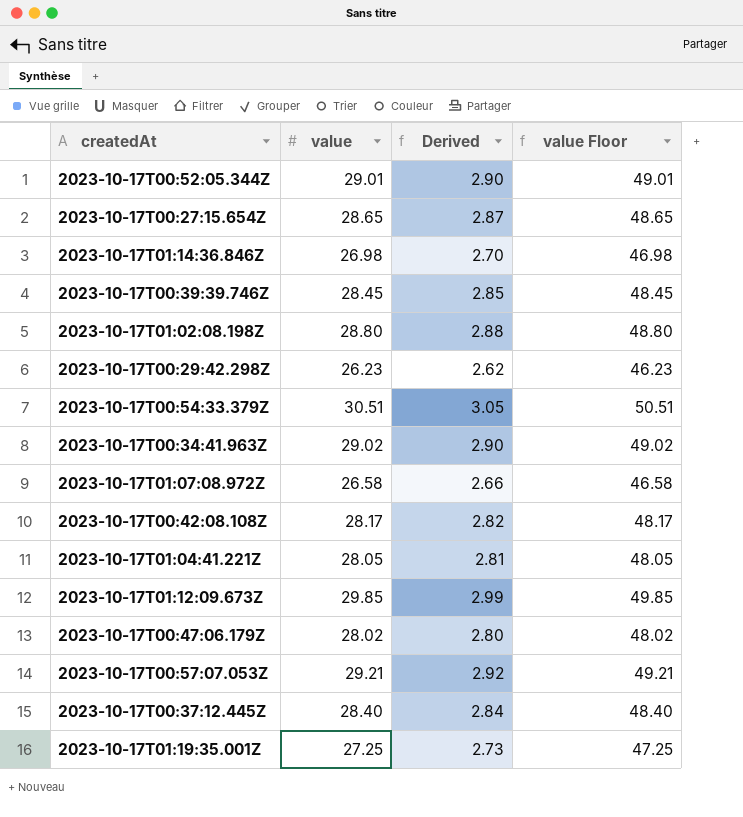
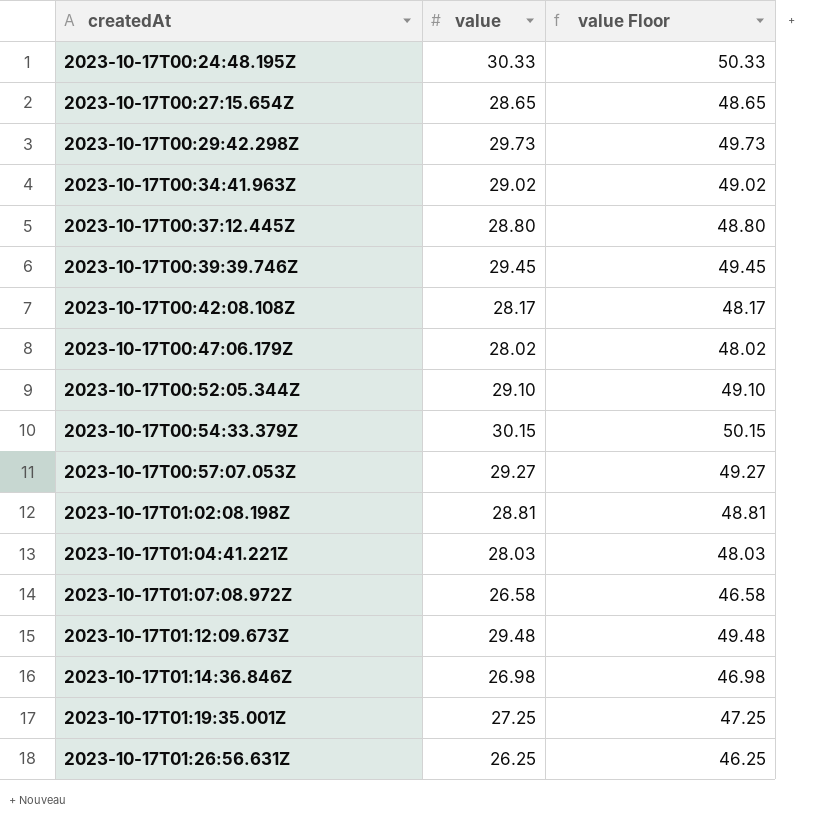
row order: none -> createdAt ascending
column Derived | formula: [value] * 0.1 -> none
row 2023-10-17T00:24:48.195Z: none -> 30.33 | 50.33
2023-10-17T00:29:42.298Z | value: 26.23 -> 29.73
2023-10-17T00:29:42.298Z | value Floor: 46.23 -> 49.73
2023-10-17T00:37:12.445Z | value: 28.40 -> 28.80
2023-10-17T00:37:12.445Z | value Floor: 48.40 -> 48.80
2023-10-17T00:39:39.746Z | value: 28.45 -> 29.45
2023-10-17T00:39:39.746Z | value Floor: 48.45 -> 49.45
2023-10-17T00:52:05.344Z | value: 29.01 -> 29.10
2023-10-17T00:52:05.344Z | value Floor: 49.01 -> 49.10
2023-10-17T00:54:33.379Z | value: 30.51 -> 30.15
2023-10-17T00:54:33.379Z | value Floor: 50.51 -> 50.15
2023-10-17T00:57:07.053Z | value: 29.21 -> 29.27
2023-10-17T00:57:07.053Z | value Floor: 49.21 -> 49.27
2023-10-17T01:02:08.198Z | value: 28.80 -> 28.81
2023-10-17T01:02:08.198Z | value Floor: 48.80 -> 48.81
2023-10-17T01:04:41.221Z | value: 28.05 -> 28.03
2023-10-17T01:04:41.221Z | value Floor: 48.05 -> 48.03
2023-10-17T01:12:09.673Z | value: 29.85 -> 29.48
2023-10-17T01:12:09.673Z | value Floor: 49.85 -> 49.48
row 2023-10-17T01:26:56.631Z: none -> 26.25 | 46.25

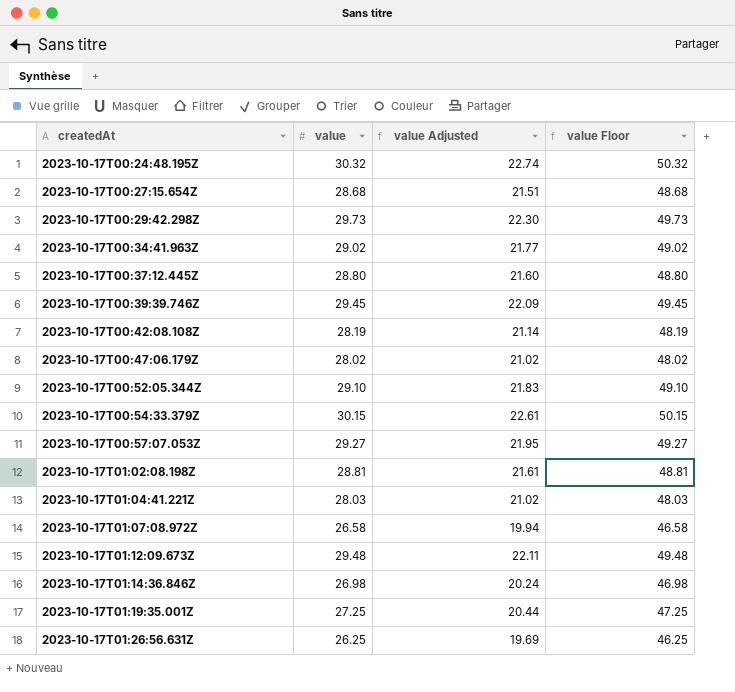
column value Adjusted | formula: none -> [value] * 0.75
2023-10-17T00:24:48.195Z | value: 30.33 -> 30.32
2023-10-17T00:24:48.195Z | value Floor: 50.33 -> 50.32
2023-10-17T00:27:15.654Z | value: 28.65 -> 28.68
2023-10-17T00:27:15.654Z | value Floor: 48.65 -> 48.68
2023-10-17T00:42:08.108Z | value: 28.17 -> 28.19
2023-10-17T00:42:08.108Z | value Floor: 48.17 -> 48.19

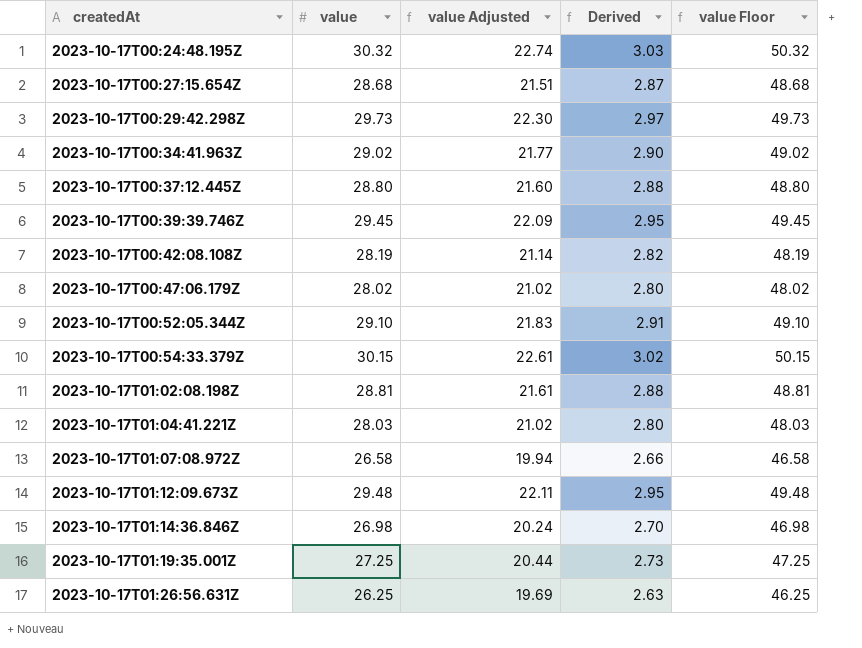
column Derived | formula: none -> [value] * 0.1
row 2023-10-17T00:57:07.053Z: 29.27 | 21.95 | 49.27 -> none

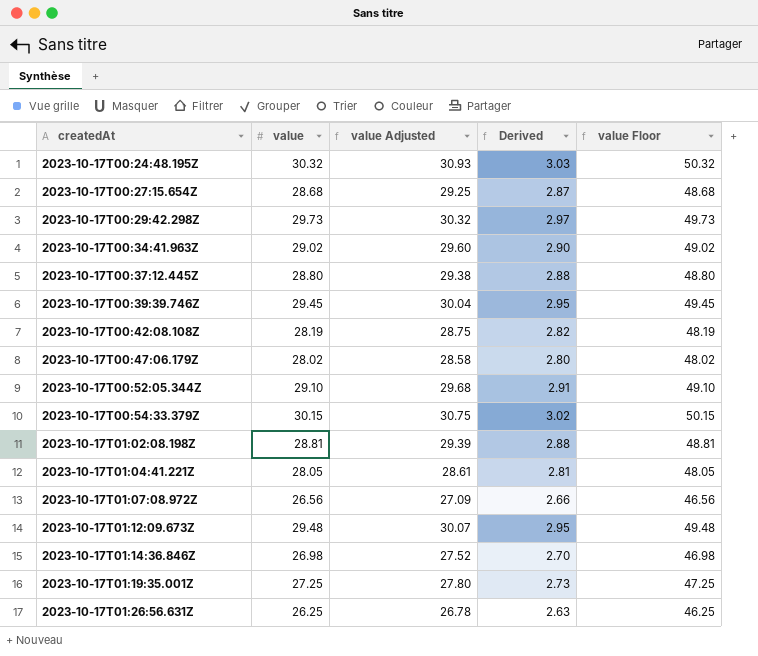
column value Adjusted | formula: [value] * 0.75 -> [value] * 1.02
2023-10-17T01:04:41.221Z | value: 28.03 -> 28.05
2023-10-17T01:04:41.221Z | Derived: 2.80 -> 2.81
2023-10-17T01:04:41.221Z | value Floor: 48.03 -> 48.05
2023-10-17T01:07:08.972Z | value: 26.58 -> 26.56
2023-10-17T01:07:08.972Z | value Floor: 46.58 -> 46.56

